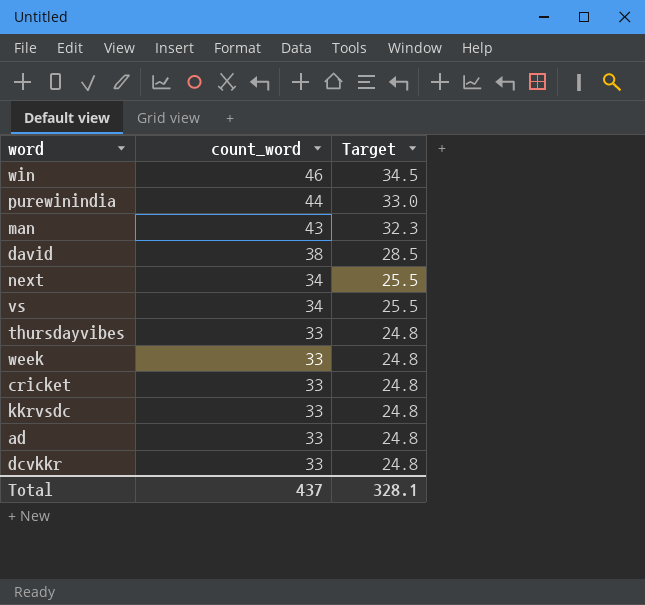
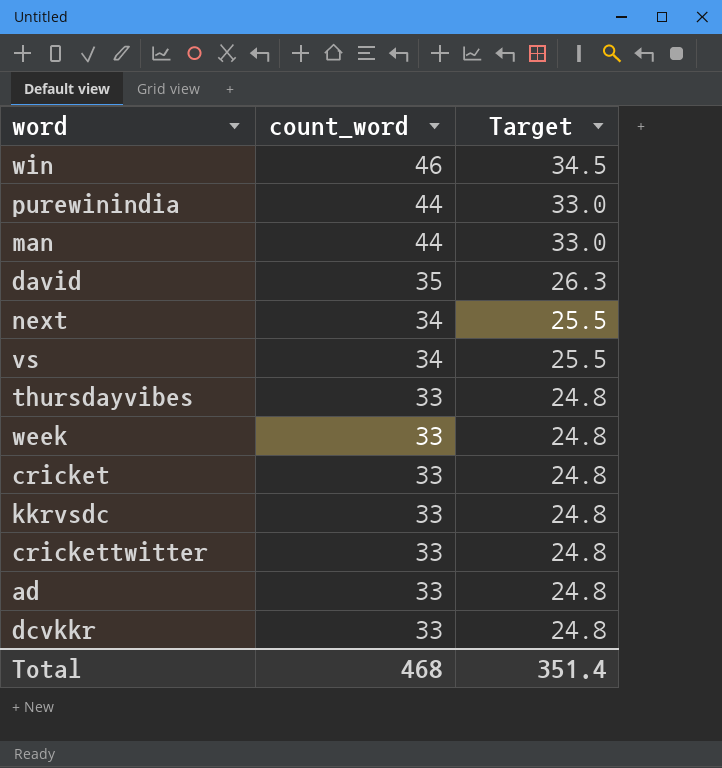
man | count_word: 43 -> 44
man | Target: 32.3 -> 33.0
david | count_word: 38 -> 35
david | Target: 28.5 -> 26.3
row crickettwitter: none -> 33 | 24.8
Total | count_word: 437 -> 468
Total | Target: 328.1 -> 351.4

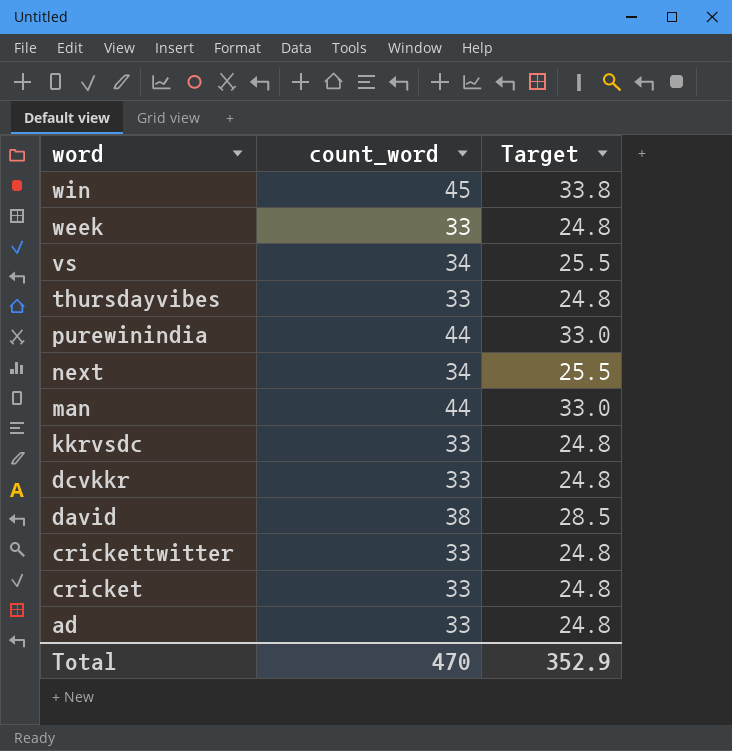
row order: count_word descending -> word descending
win | count_word: 46 -> 45
win | Target: 34.5 -> 33.8
david | count_word: 35 -> 38
david | Target: 26.3 -> 28.5
Total | count_word: 468 -> 470
Total | Target: 351.4 -> 352.9

